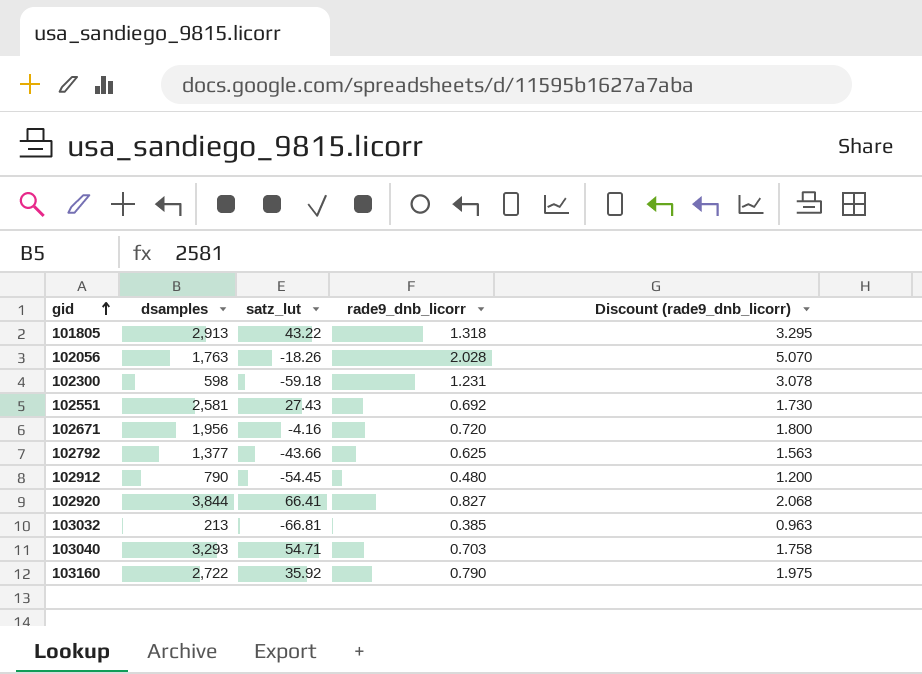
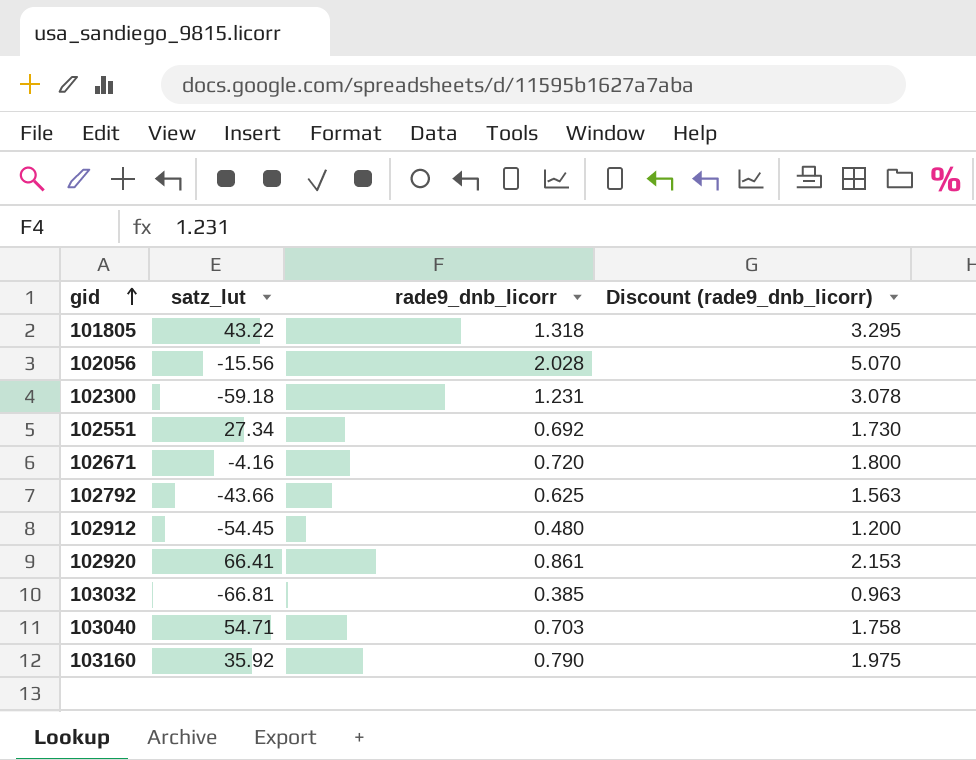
column dsamples | position: 2 -> none
102056 | satz_lut: -18.26 -> -15.56
102551 | satz_lut: 27.43 -> 27.34
102920 | rade9_dnb_licorr: 0.827 -> 0.861
102920 | Discount (rade9_dnb_licorr): 2.068 -> 2.153

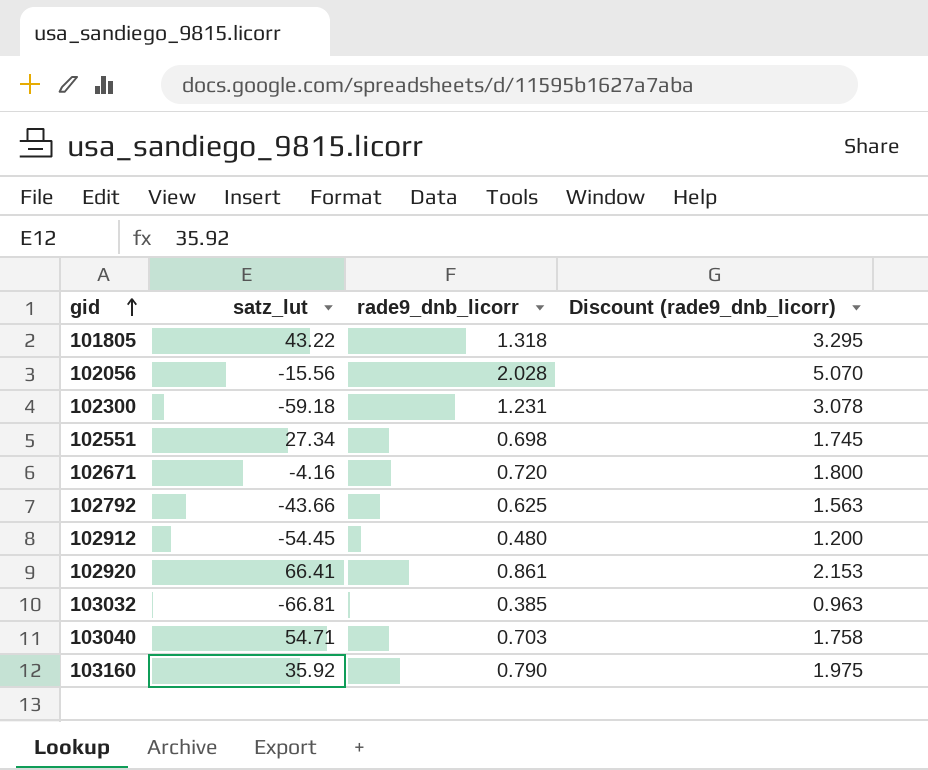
102551 | rade9_dnb_licorr: 0.692 -> 0.698
102551 | Discount (rade9_dnb_licorr): 1.730 -> 1.745

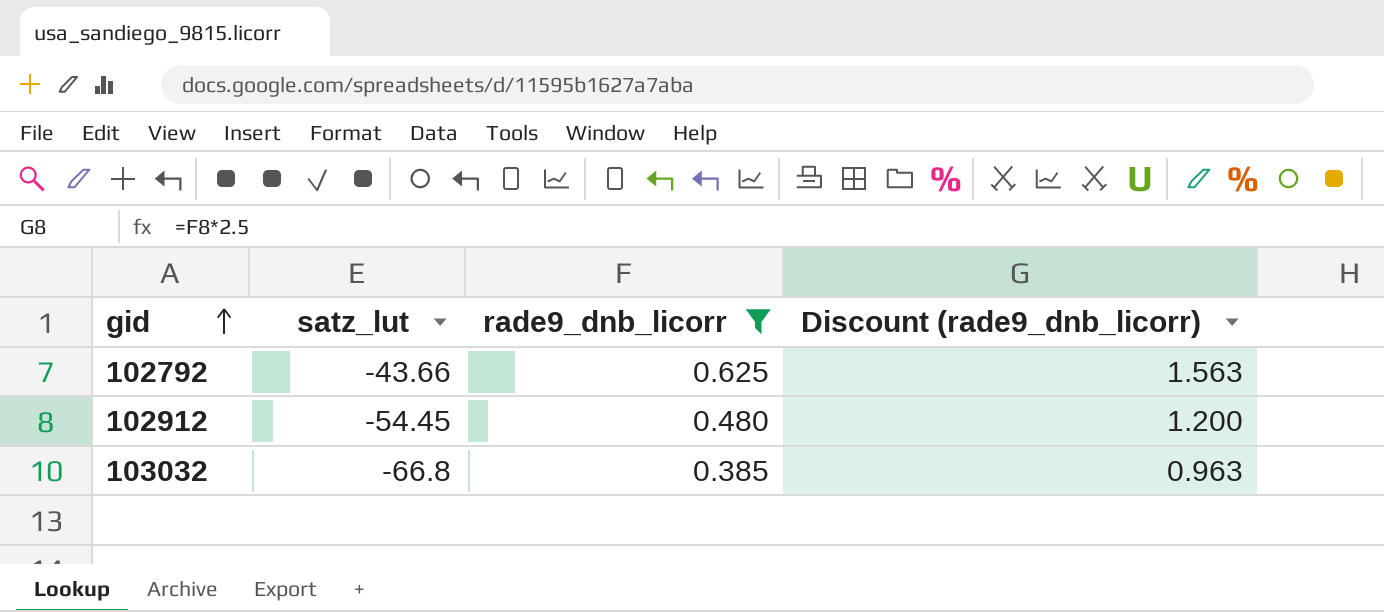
filter: none -> rade9_dnb_licorr <= 0.625
103032 | satz_lut: -66.81 -> -66.8

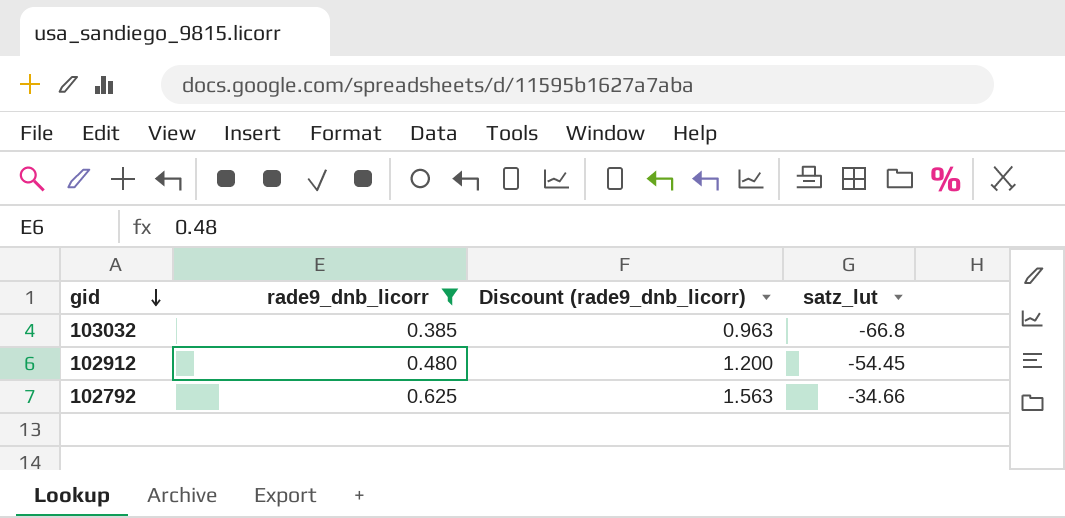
row order: gid ascending -> gid descending
column satz_lut | position: 2 -> 4
102792 | satz_lut: -43.66 -> -34.66

